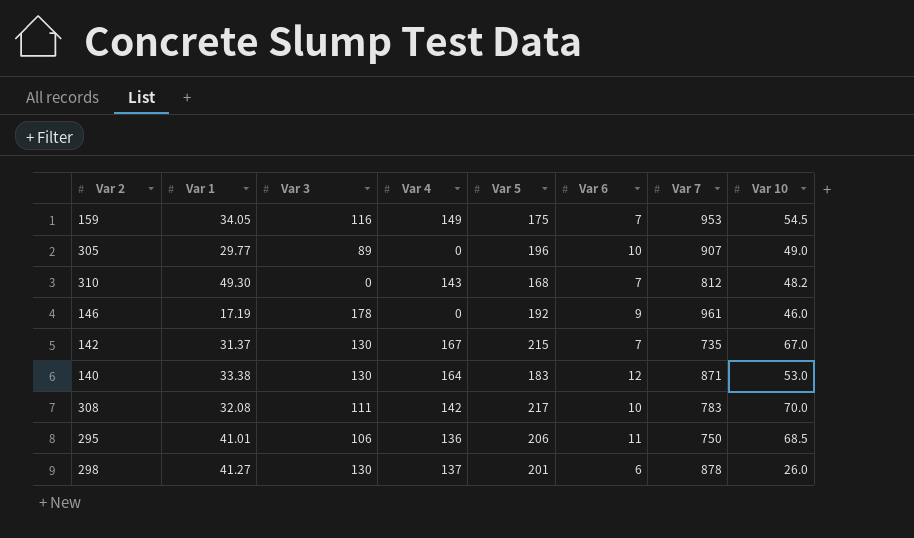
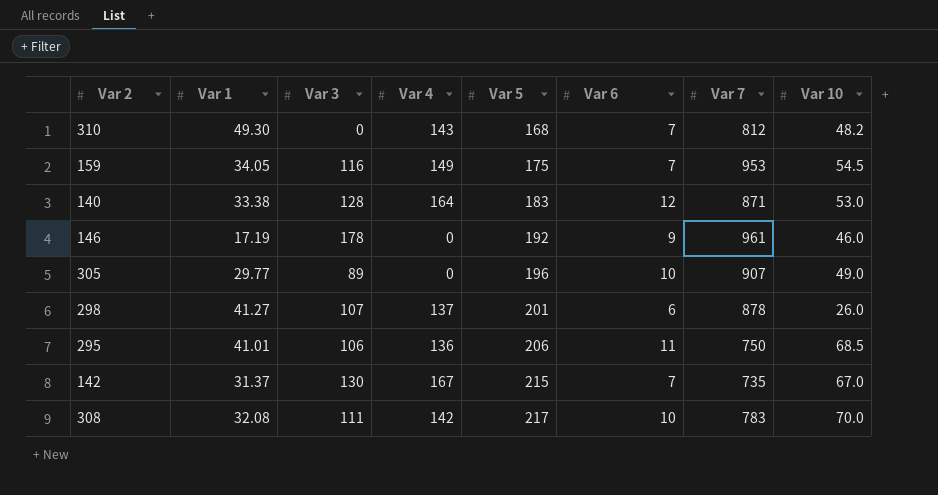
row order: none -> Var 5 ascending
140 | Var 3: 130 -> 128
298 | Var 3: 130 -> 107

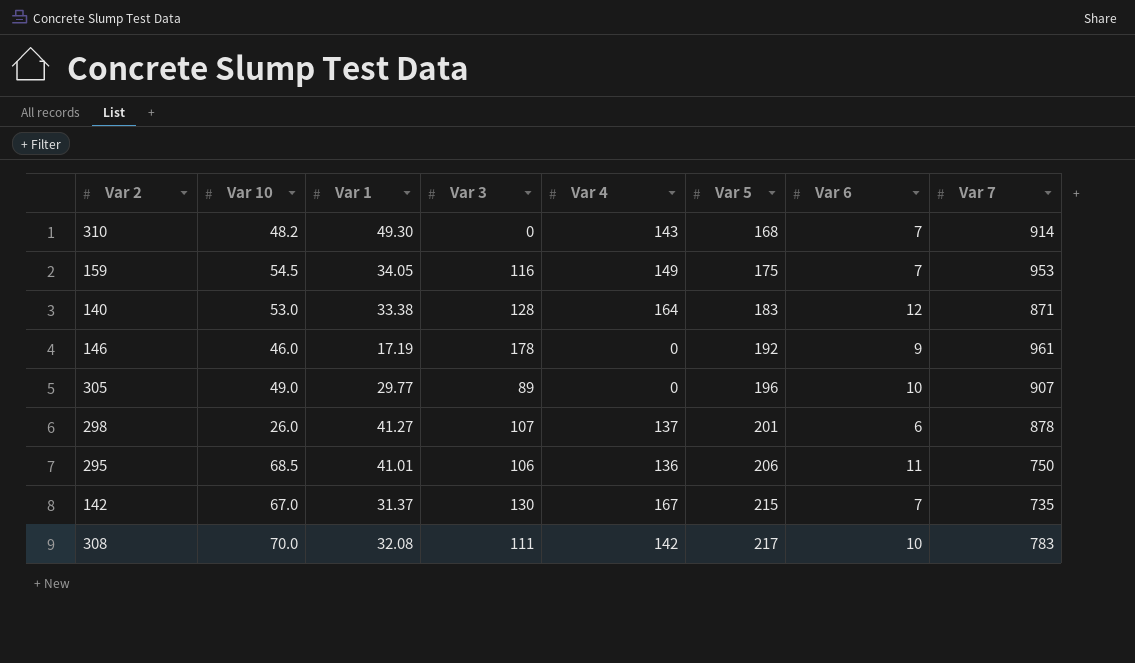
column Var 10 | position: 8 -> 2
310 | Var 7: 812 -> 914

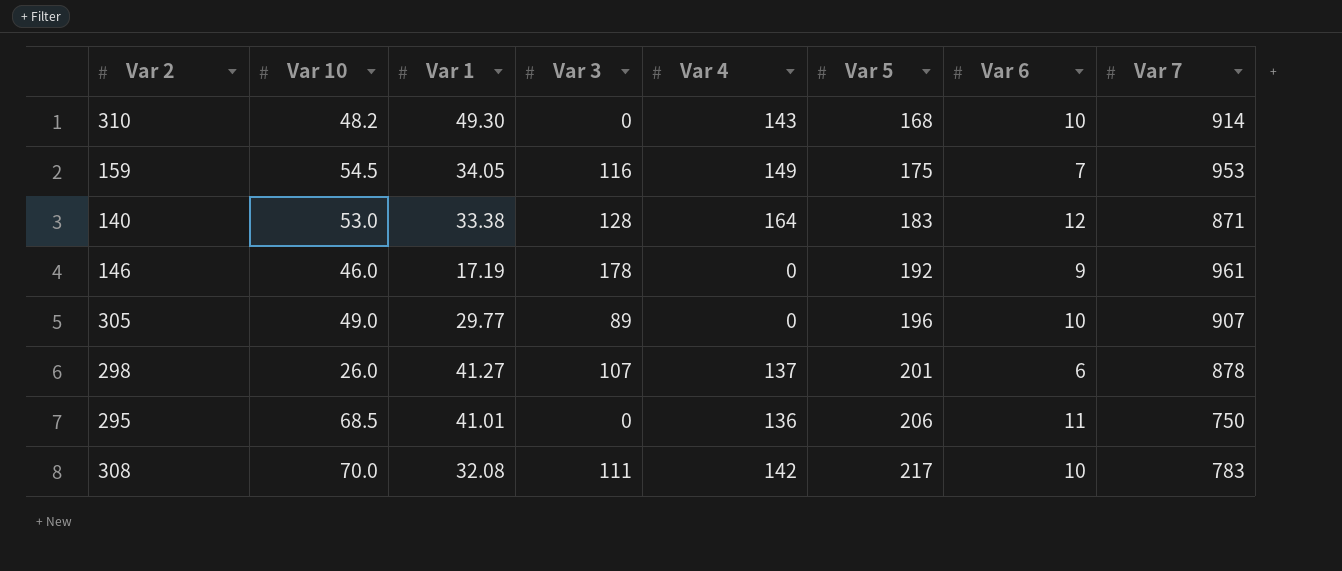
row 142: 67.0 | 31.37 | 130 | 167 | 215 | 7 | 735 -> none
310 | Var 6: 7 -> 10
295 | Var 3: 106 -> 0

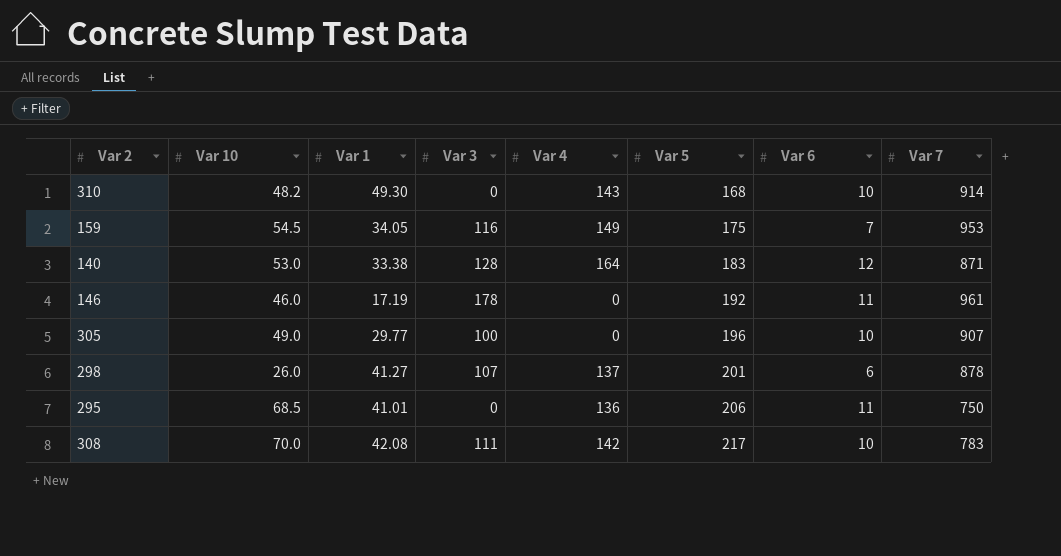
146 | Var 6: 9 -> 11
305 | Var 3: 89 -> 100
308 | Var 1: 32.08 -> 42.08

